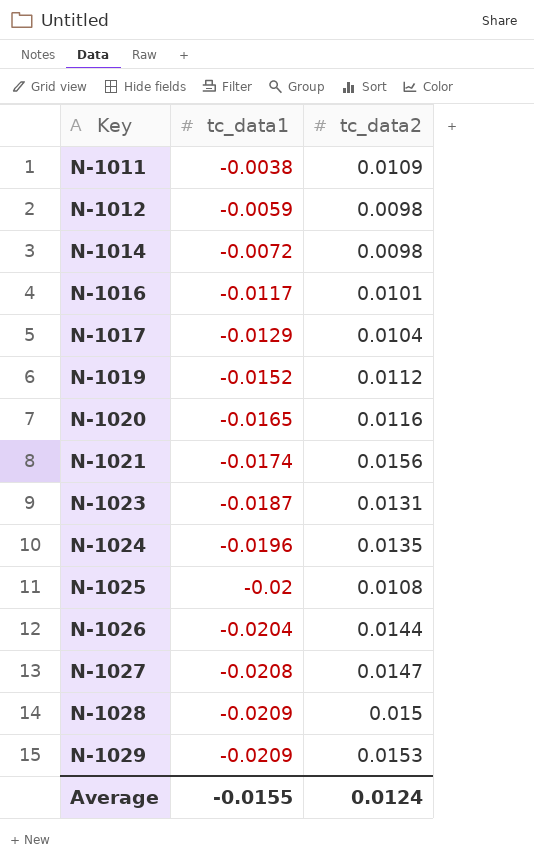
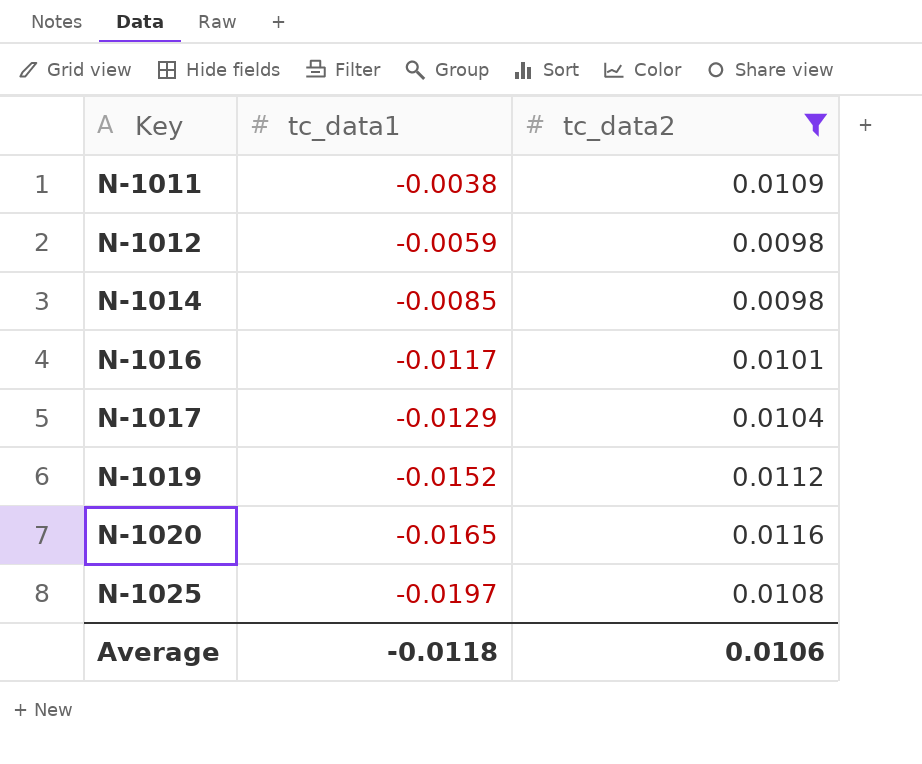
filter: none -> tc_data2 <= 0.0116
N-1014 | tc_data1: -0.0072 -> -0.0085
N-1025 | tc_data1: -0.02 -> -0.0197
Average | tc_data1: -0.0155 -> -0.0118
Average | tc_data2: 0.0124 -> 0.0106

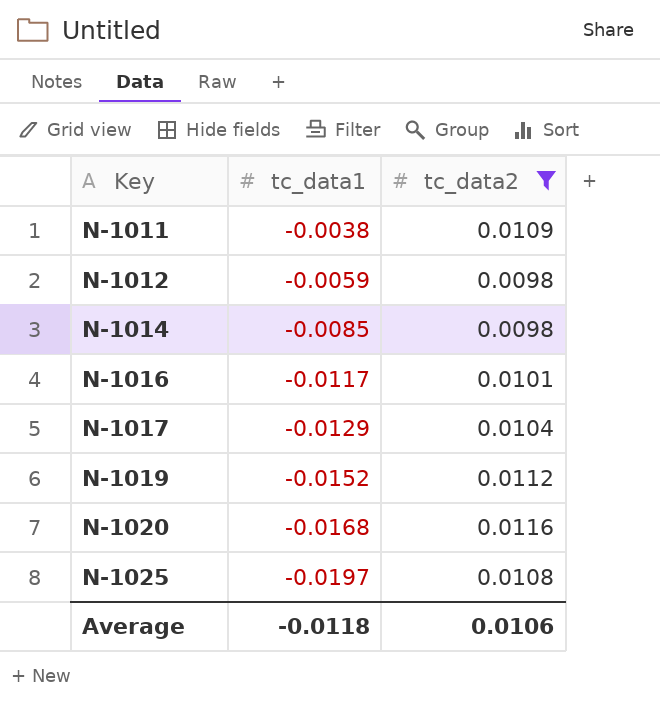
N-1020 | tc_data1: -0.0165 -> -0.0168

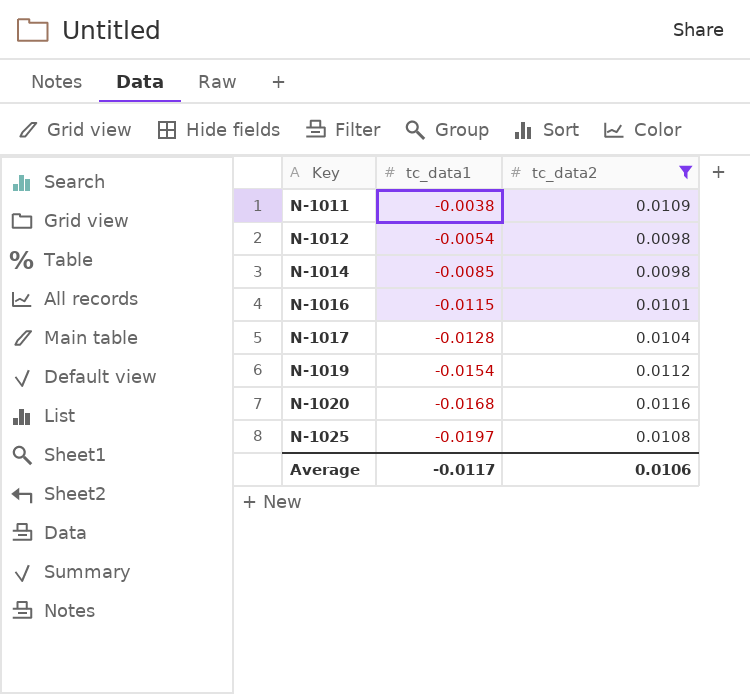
N-1012 | tc_data1: -0.0059 -> -0.0054
N-1016 | tc_data1: -0.0117 -> -0.0115
N-1017 | tc_data1: -0.0129 -> -0.0128
N-1019 | tc_data1: -0.0152 -> -0.0154
Average | tc_data1: -0.0118 -> -0.0117

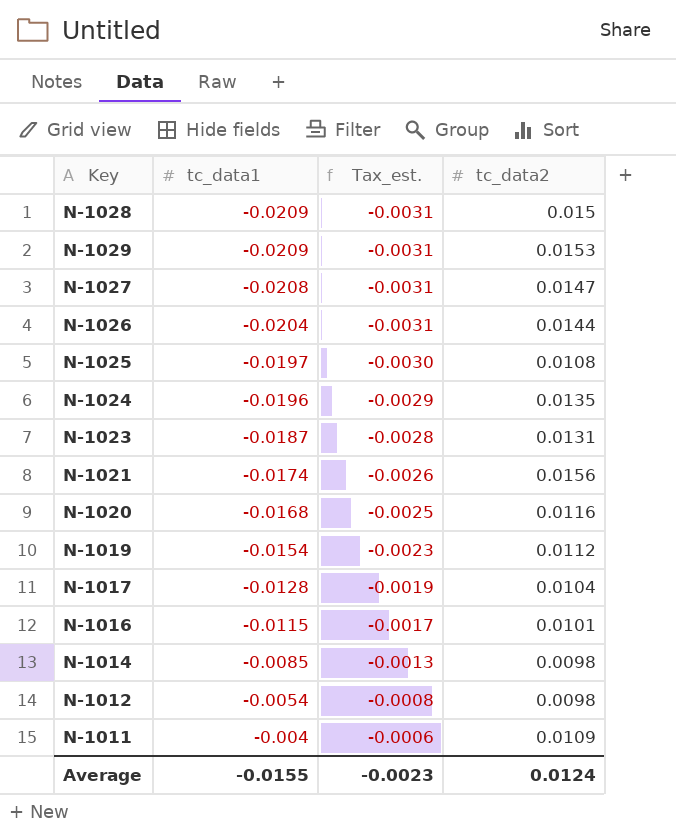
filter: tc_data2 <= 0.0116 -> none
row order: Key ascending -> tc_data1 ascending
column Tax_est. | formula: none -> [tc_data1] * 0.15
N-1011 | tc_data1: -0.0038 -> -0.004
Average | tc_data1: -0.0117 -> -0.0155
Average | tc_data2: 0.0106 -> 0.0124

